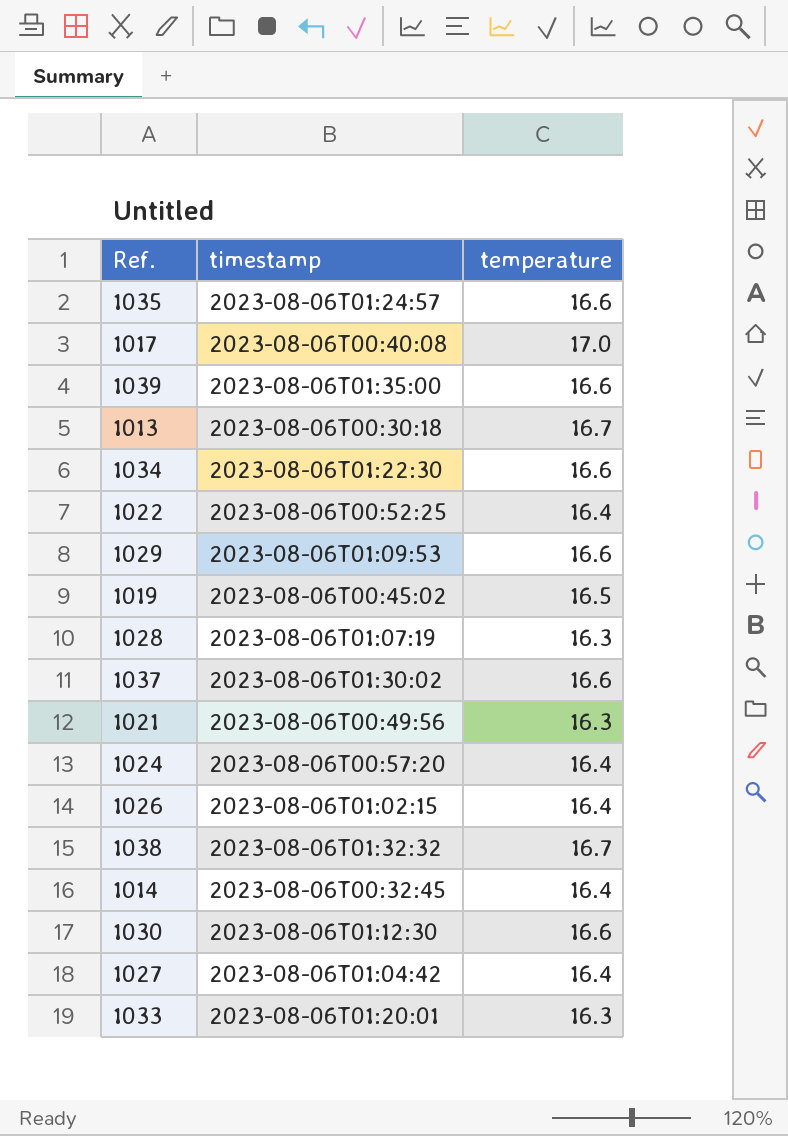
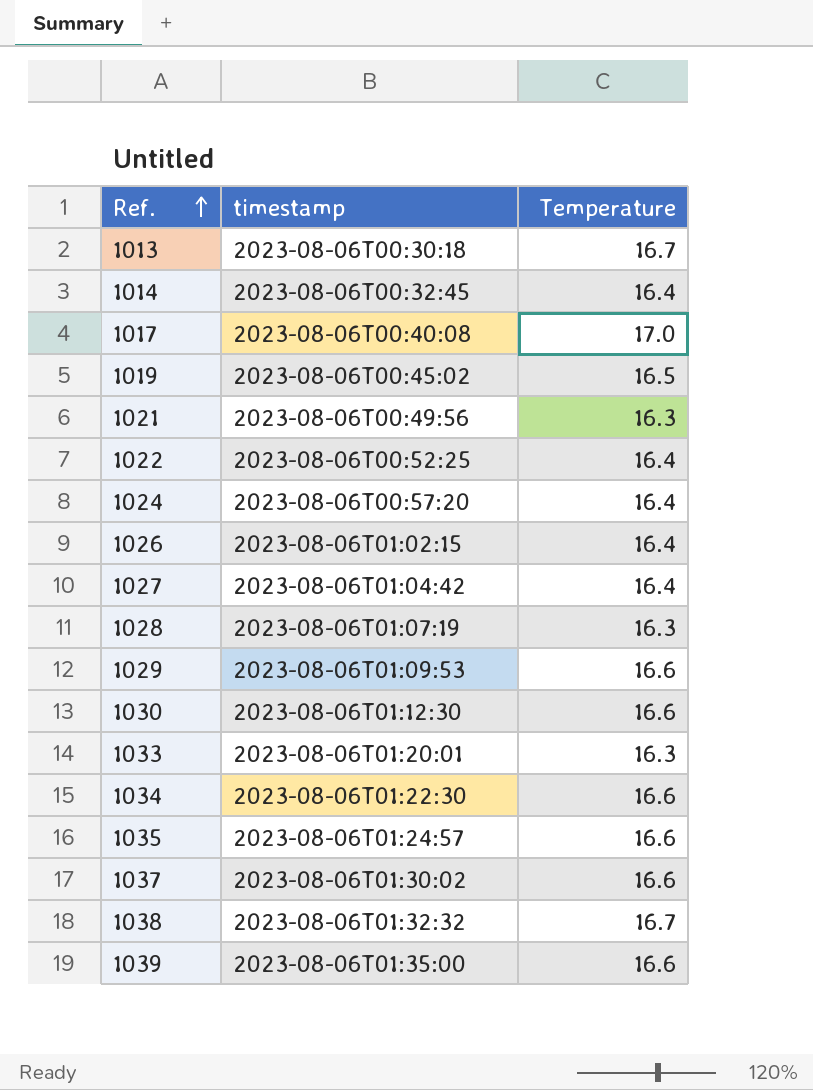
row order: none -> Ref. ascending
column name: temperature -> Temperature

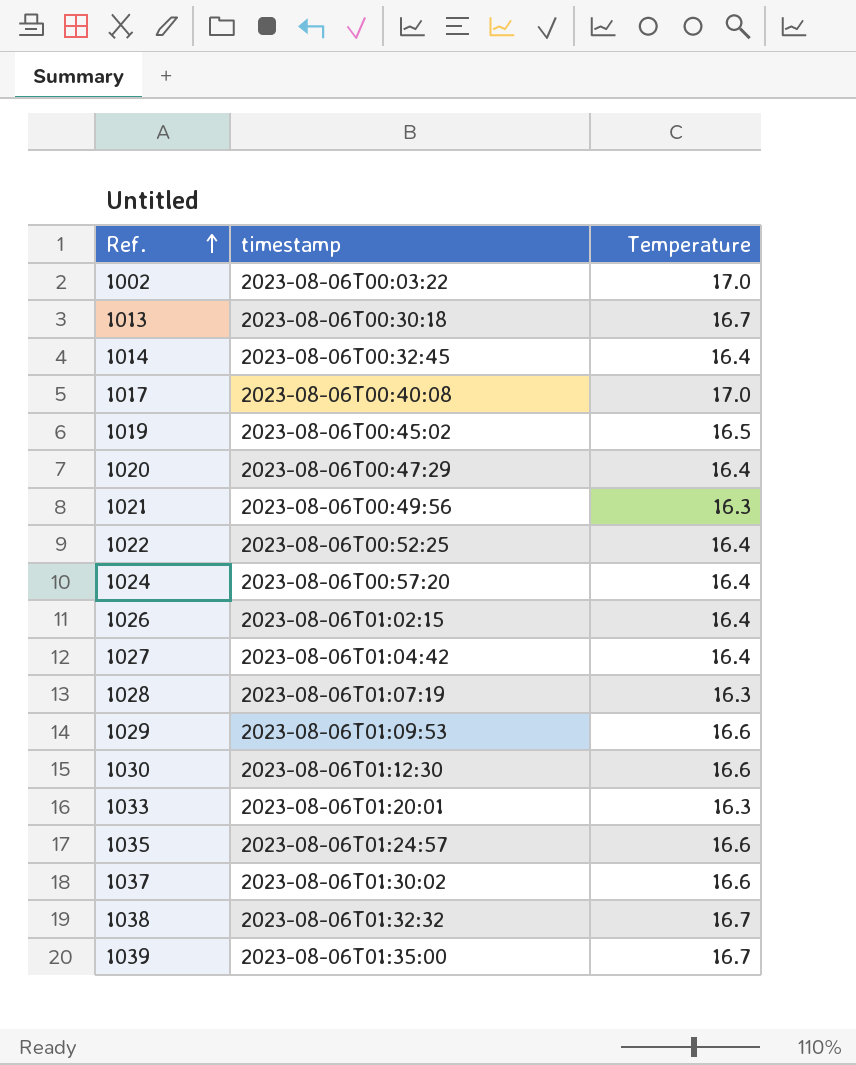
row 1034: 2023-08-06T01:22:30 | 16.6 -> none
row 1002: none -> 2023-08-06T00:03:22 | 17.0
row 1020: none -> 2023-08-06T00:47:29 | 16.4
1039 | Temperature: 16.6 -> 16.7

